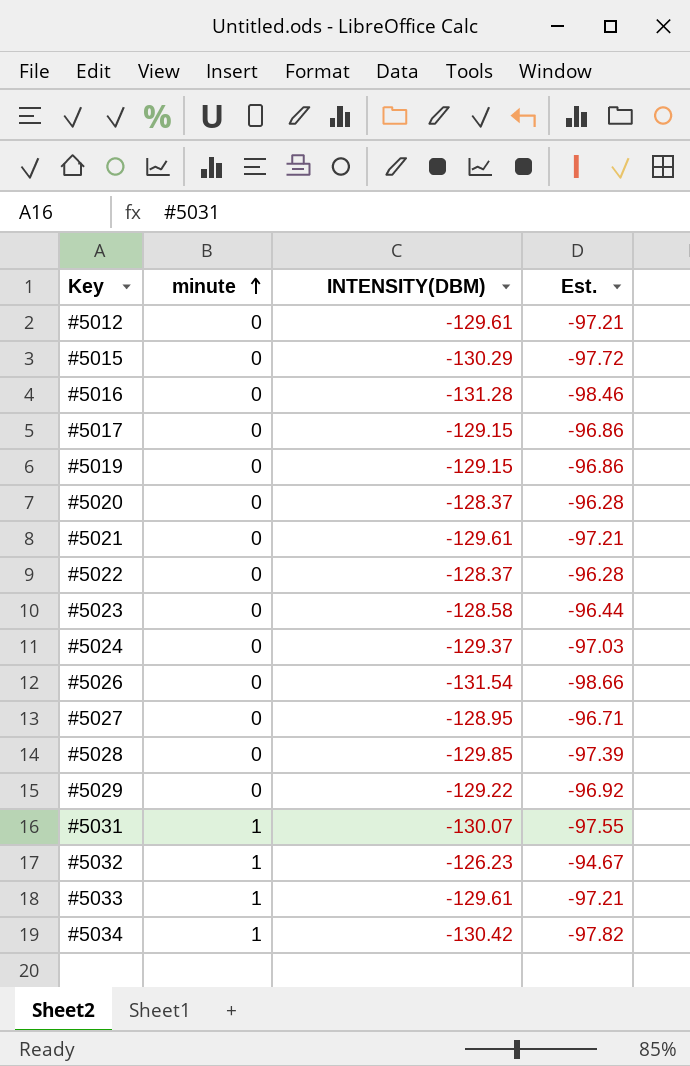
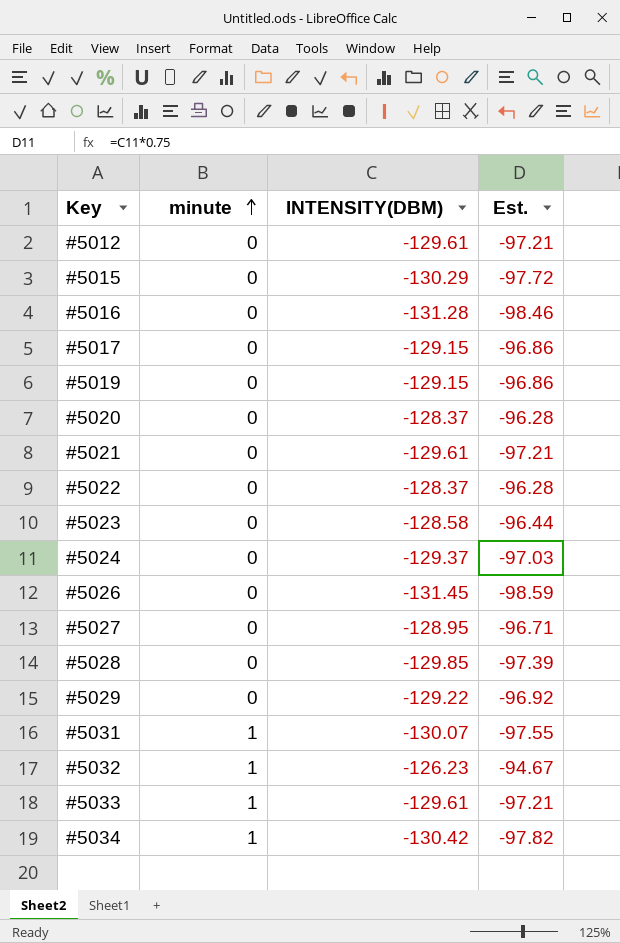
#5026 | INTENSITY(DBM): -131.54 -> -131.45
#5026 | Est.: -98.66 -> -98.59

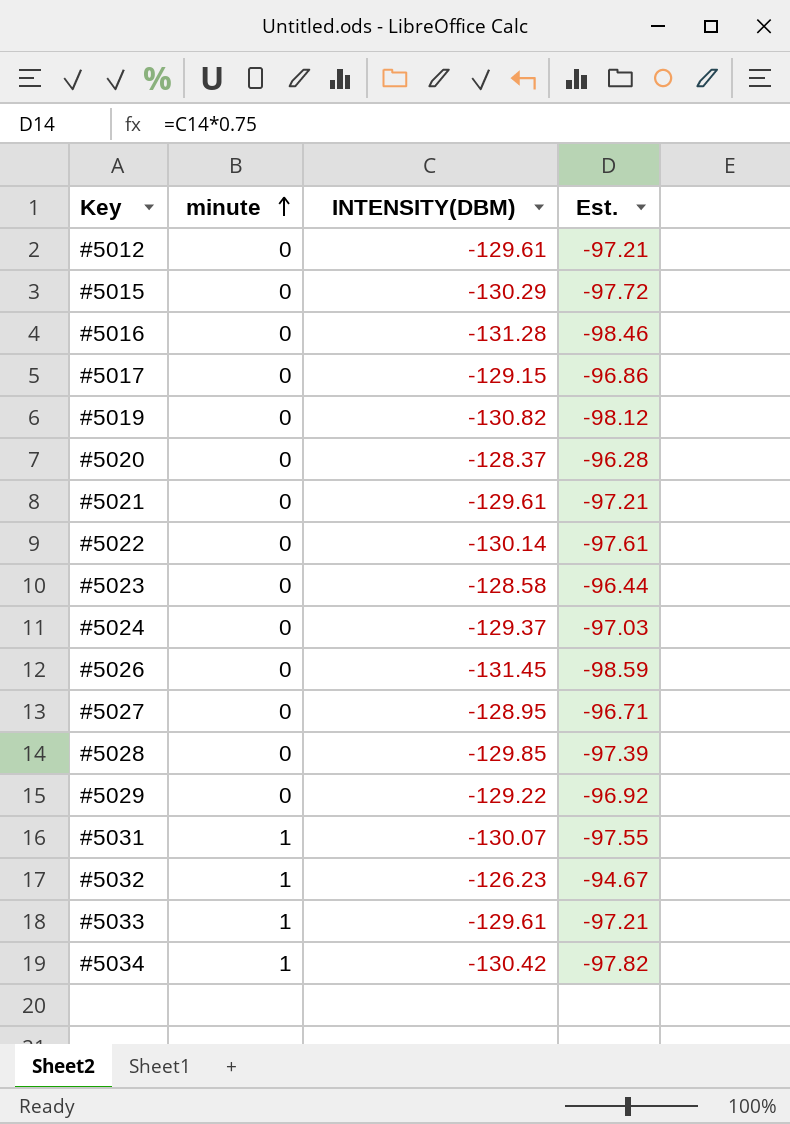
#5019 | INTENSITY(DBM): -129.15 -> -130.82
#5019 | Est.: -96.86 -> -98.12
#5022 | INTENSITY(DBM): -128.37 -> -130.14
#5022 | Est.: -96.28 -> -97.61

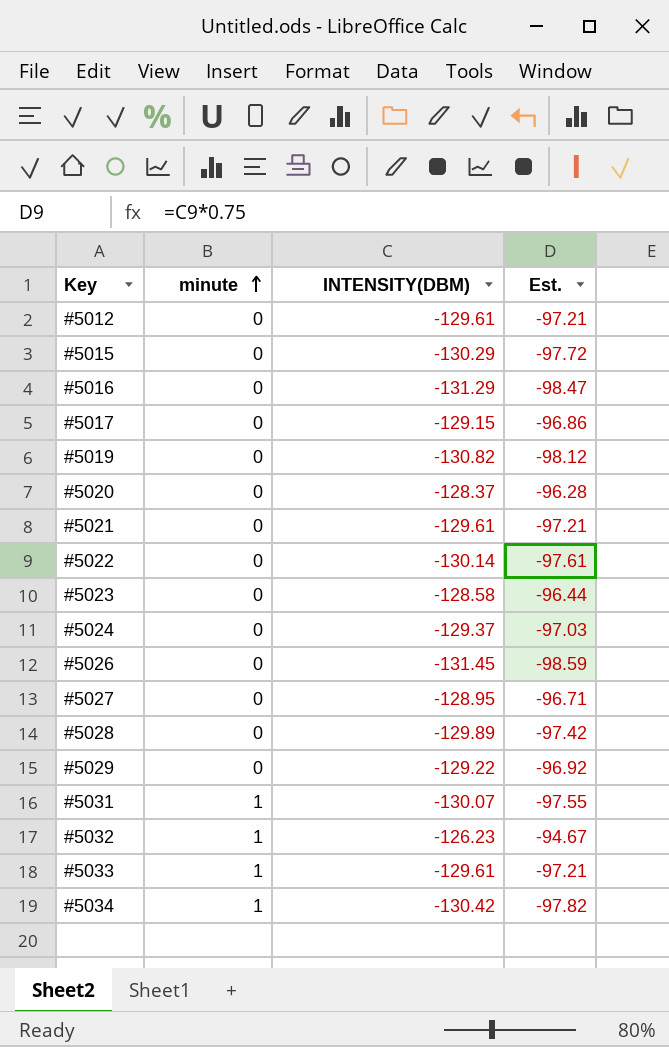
#5016 | INTENSITY(DBM): -131.28 -> -131.29
#5016 | Est.: -98.46 -> -98.47
#5028 | INTENSITY(DBM): -129.85 -> -129.89
#5028 | Est.: -97.39 -> -97.42

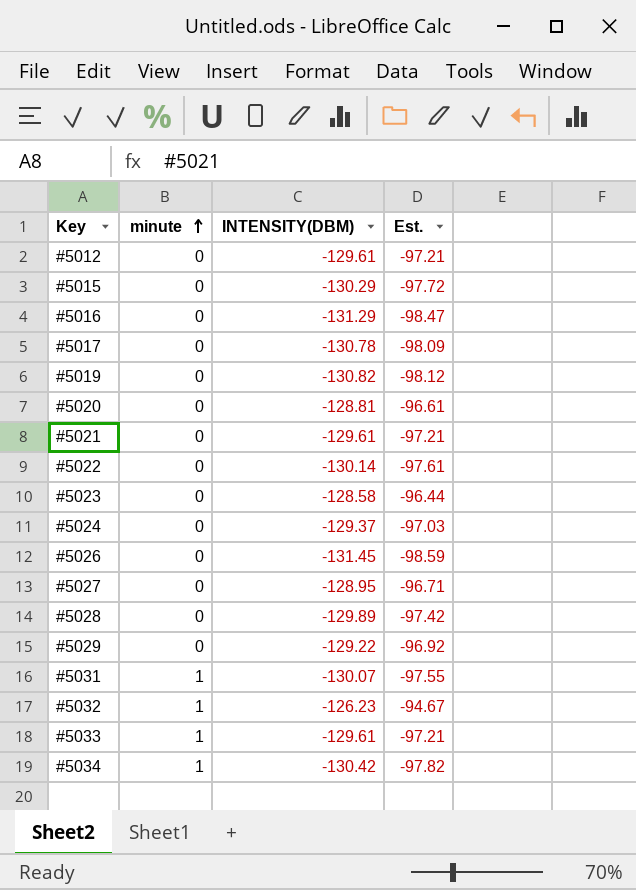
#5017 | INTENSITY(DBM): -129.15 -> -130.78
#5017 | Est.: -96.86 -> -98.09
#5020 | INTENSITY(DBM): -128.37 -> -128.81
#5020 | Est.: -96.28 -> -96.61

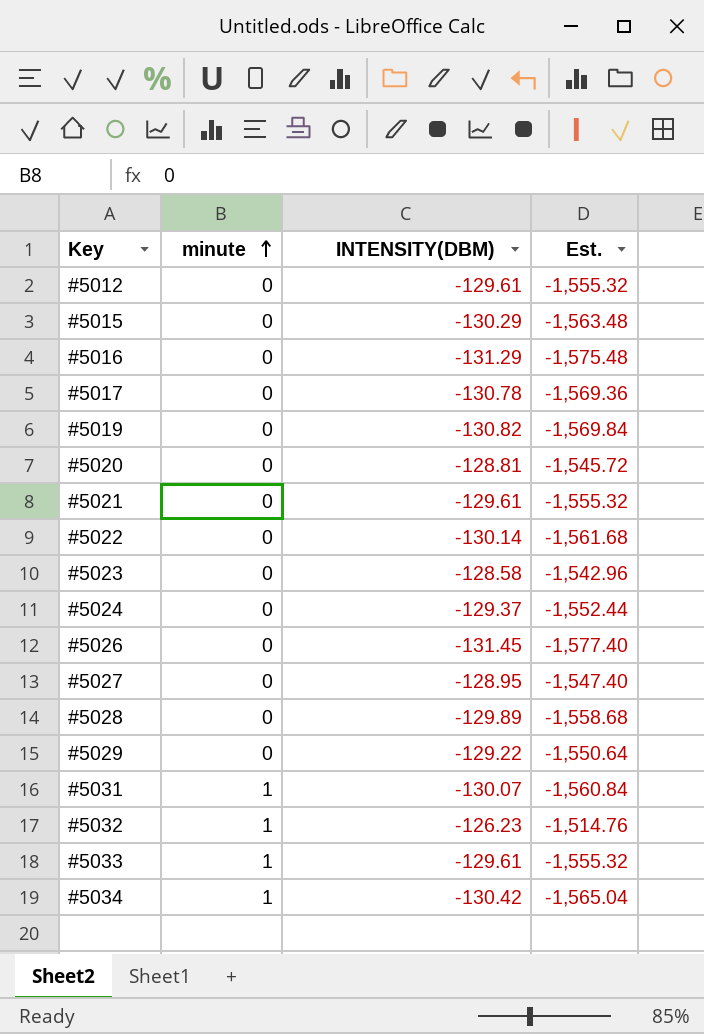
column Est. | formula: [INTENSITY(DBM)] * 0.75 -> [INTENSITY(DBM)] * 12

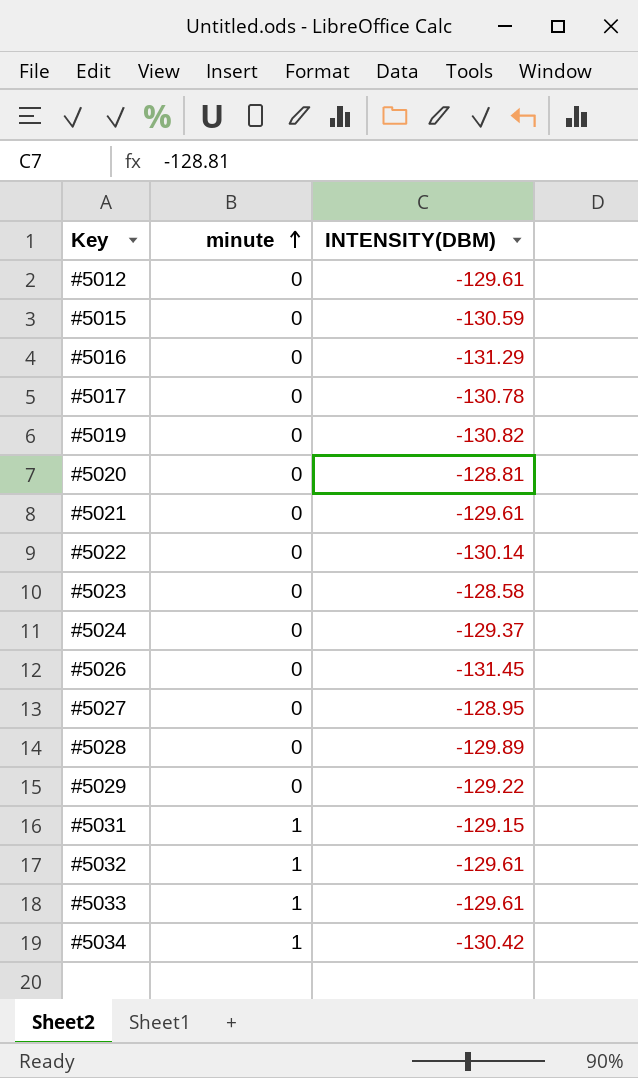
column Est. | formula: [INTENSITY(DBM)] * 12 -> none
#5015 | INTENSITY(DBM): -130.29 -> -130.59
#5031 | INTENSITY(DBM): -130.07 -> -129.15
#5032 | INTENSITY(DBM): -126.23 -> -129.61

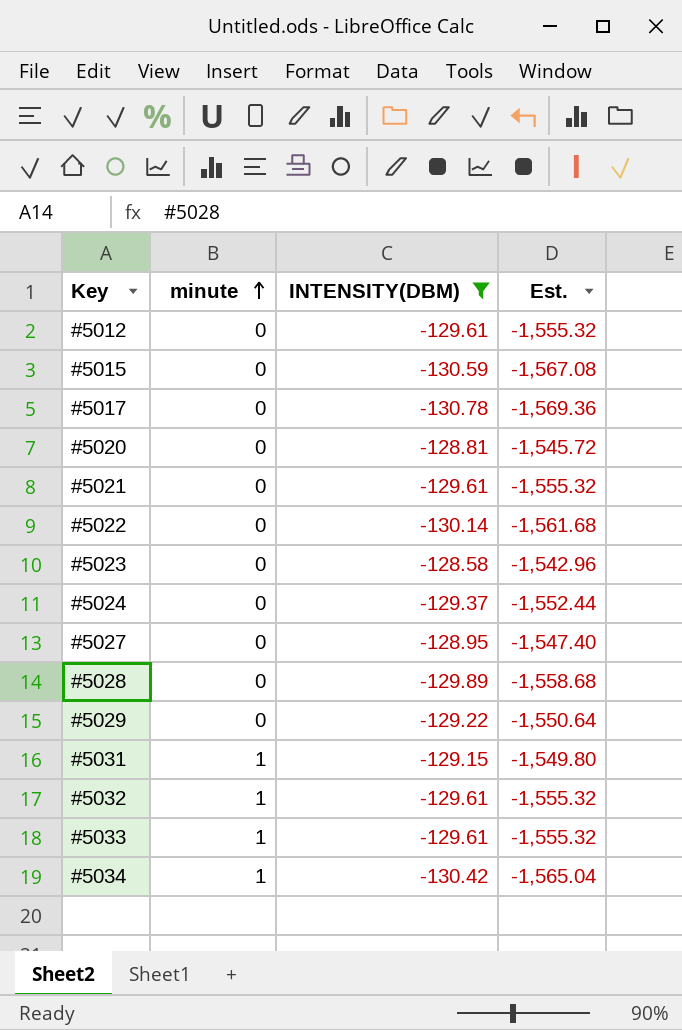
filter: none -> INTENSITY(DBM) >= -130.78
column Est. | formula: none -> [INTENSITY(DBM)] * 12

